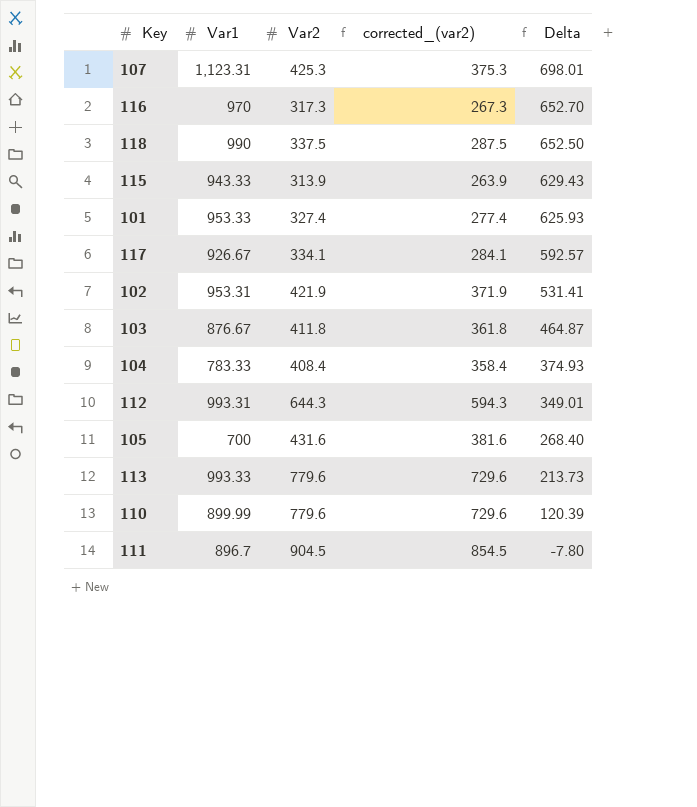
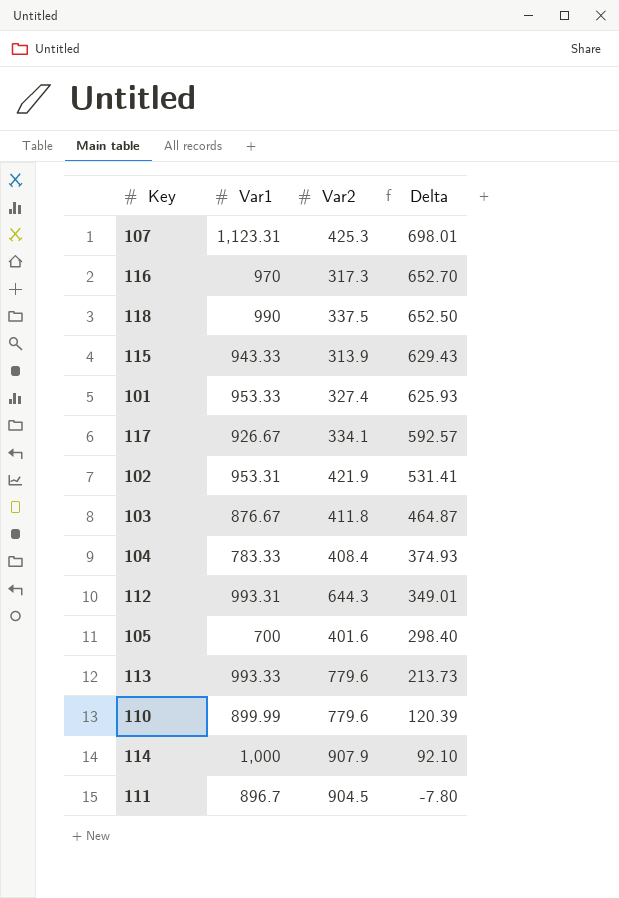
column corrected_(var2) | formula: [Var2] - 50 -> none
105 | Var2: 431.6 -> 401.6
105 | Delta: 268.40 -> 298.40
row 114: none -> 1,000 | 907.9 | 92.10

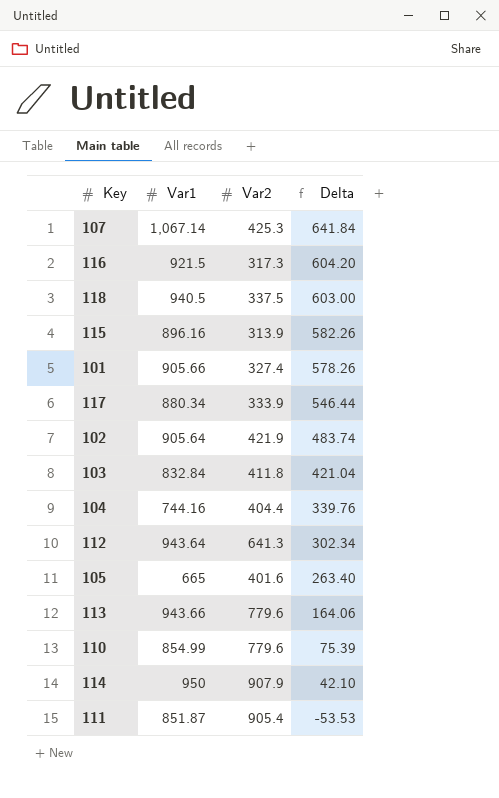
107 | Var1: 1,123.31 -> 1,067.14
107 | Delta: 698.01 -> 641.84
116 | Var1: 970 -> 921.5
116 | Delta: 652.70 -> 604.20
118 | Var1: 990 -> 940.5
118 | Delta: 652.50 -> 603.00
115 | Var1: 943.33 -> 896.16
115 | Delta: 629.43 -> 582.26
101 | Var1: 953.33 -> 905.66
101 | Delta: 625.93 -> 578.26
117 | Var1: 926.67 -> 880.34
117 | Var2: 334.1 -> 333.9
117 | Delta: 592.57 -> 546.44
102 | Var1: 953.31 -> 905.64
102 | Delta: 531.41 -> 483.74
103 | Var1: 876.67 -> 832.84
103 | Delta: 464.87 -> 421.04
104 | Var1: 783.33 -> 744.16
104 | Var2: 408.4 -> 404.4
104 | Delta: 374.93 -> 339.76
112 | Var1: 993.31 -> 943.64
112 | Var2: 644.3 -> 641.3
112 | Delta: 349.01 -> 302.34
105 | Var1: 700 -> 665
105 | Delta: 298.40 -> 263.40
113 | Var1: 993.33 -> 943.66
113 | Delta: 213.73 -> 164.06
110 | Var1: 899.99 -> 854.99
110 | Delta: 120.39 -> 75.39
114 | Var1: 1,000 -> 950
114 | Delta: 92.10 -> 42.10
111 | Var1: 896.7 -> 851.87
111 | Var2: 904.5 -> 905.4
111 | Delta: -7.80 -> -53.53

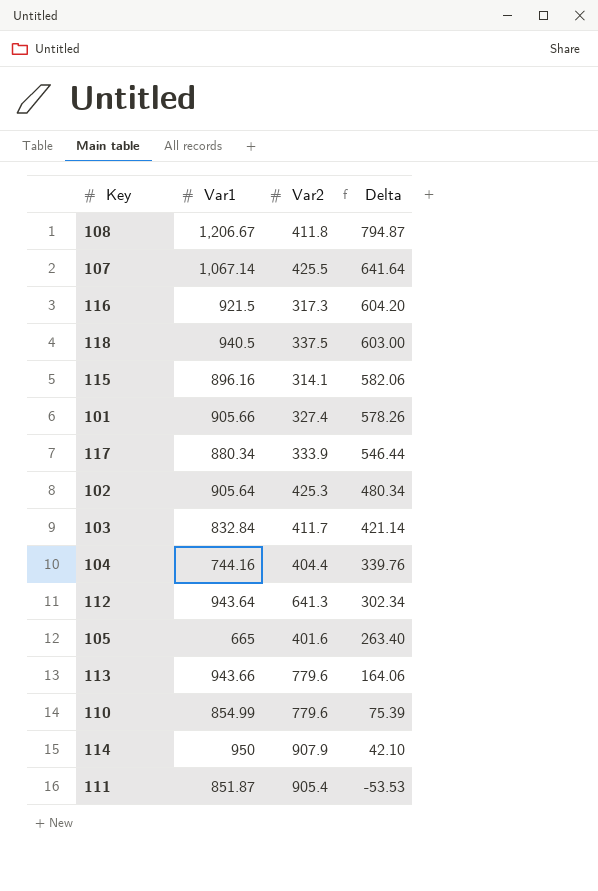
row 108: none -> 1,206.67 | 411.8 | 794.87
107 | Var2: 425.3 -> 425.5
107 | Delta: 641.84 -> 641.64
115 | Var2: 313.9 -> 314.1
115 | Delta: 582.26 -> 582.06
102 | Var2: 421.9 -> 425.3
102 | Delta: 483.74 -> 480.34
103 | Var2: 411.8 -> 411.7
103 | Delta: 421.04 -> 421.14

